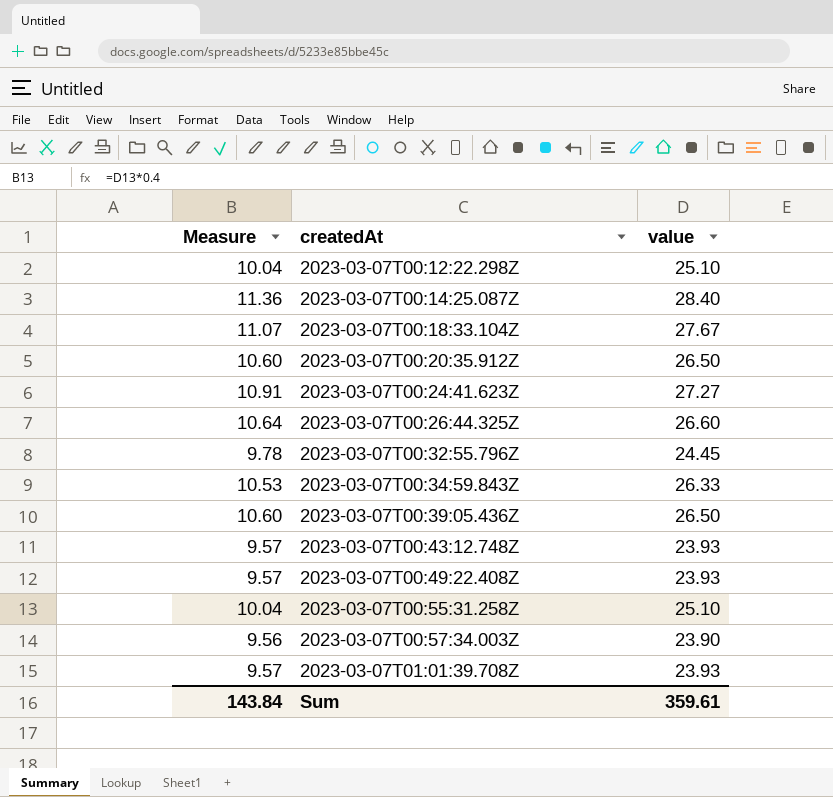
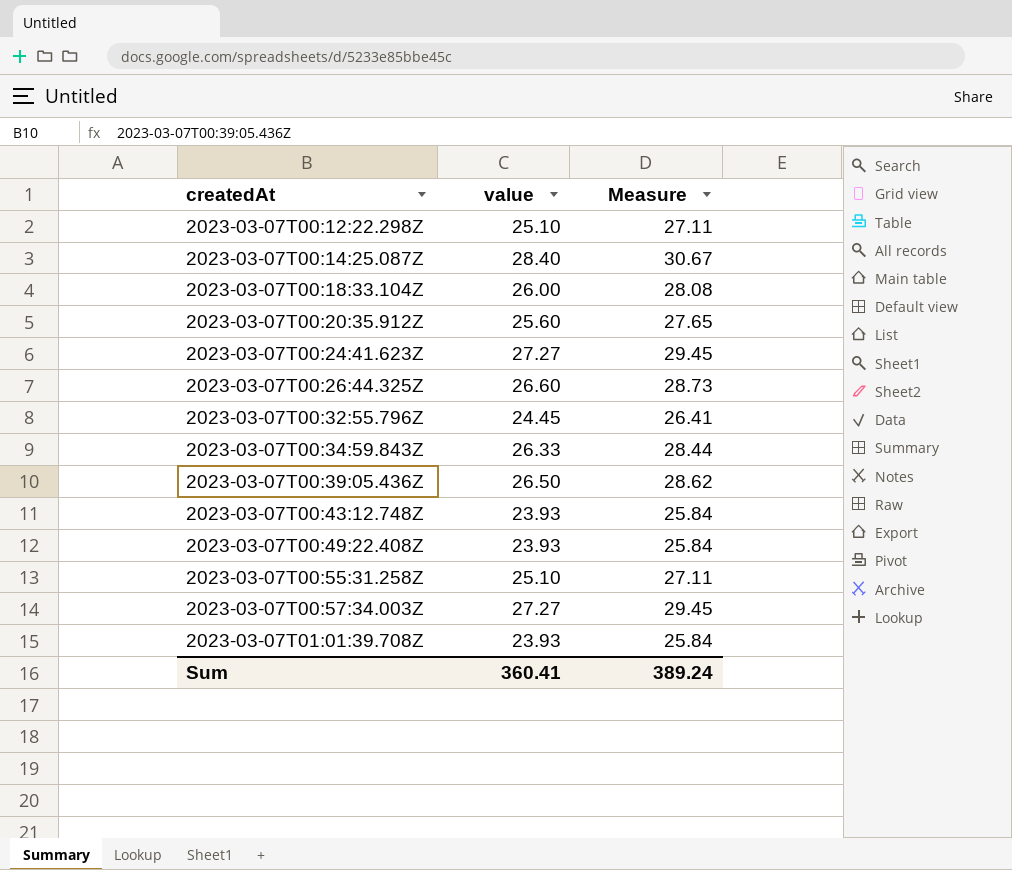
column Measure | formula: [value] * 0.4 -> [value] * 1.08
column Measure | position: 1 -> 3
2023-03-07T00:18:33.104Z | value: 27.67 -> 26.00
2023-03-07T00:20:35.912Z | value: 26.50 -> 25.60
2023-03-07T00:57:34.003Z | value: 23.90 -> 27.27
Sum | value: 359.61 -> 360.41
Sum | Measure: 143.84 -> 389.24

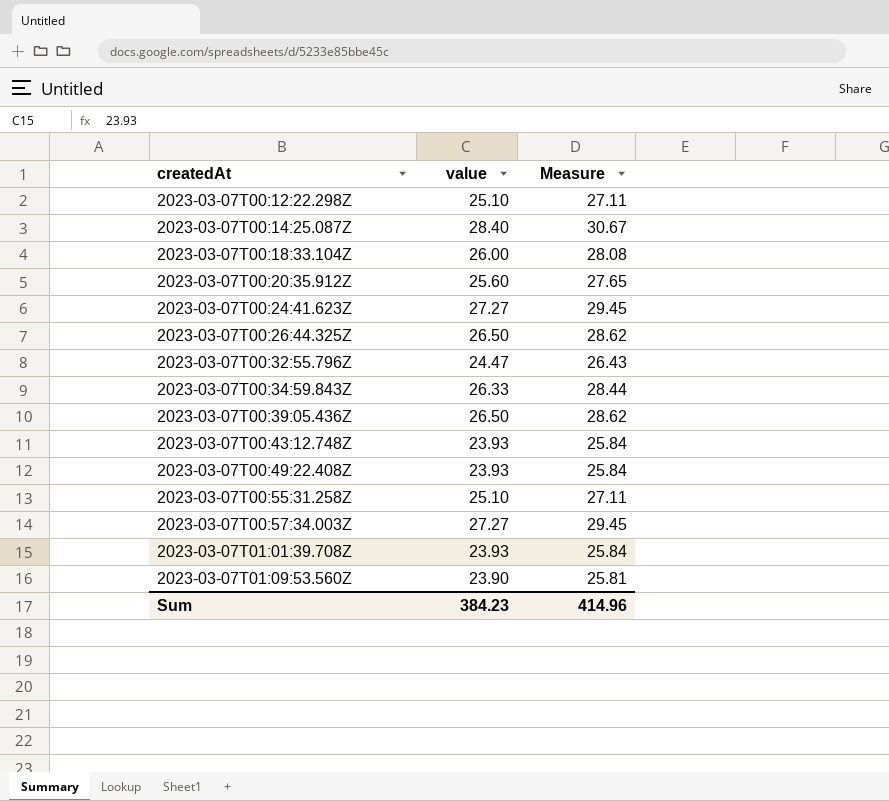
2023-03-07T00:26:44.325Z | value: 26.60 -> 26.50
2023-03-07T00:26:44.325Z | Measure: 28.73 -> 28.62
2023-03-07T00:32:55.796Z | value: 24.45 -> 24.47
2023-03-07T00:32:55.796Z | Measure: 26.41 -> 26.43
row 2023-03-07T01:09:53.560Z: none -> 23.90 | 25.81
Sum | value: 360.41 -> 384.23
Sum | Measure: 389.24 -> 414.96

